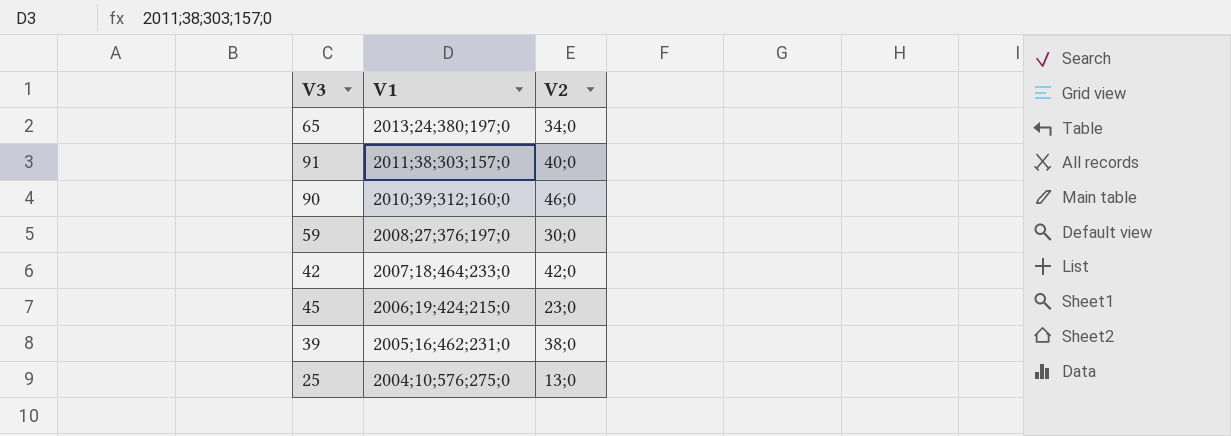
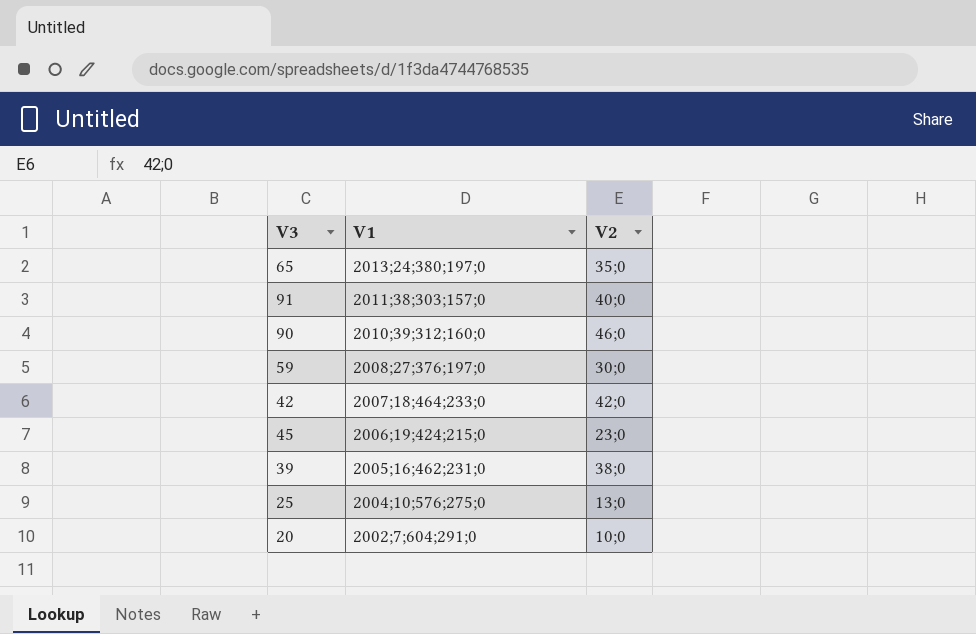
65 | V2: 34;0 -> 35;0
row 20: none -> 2002;7;604;291;0 | 10;0

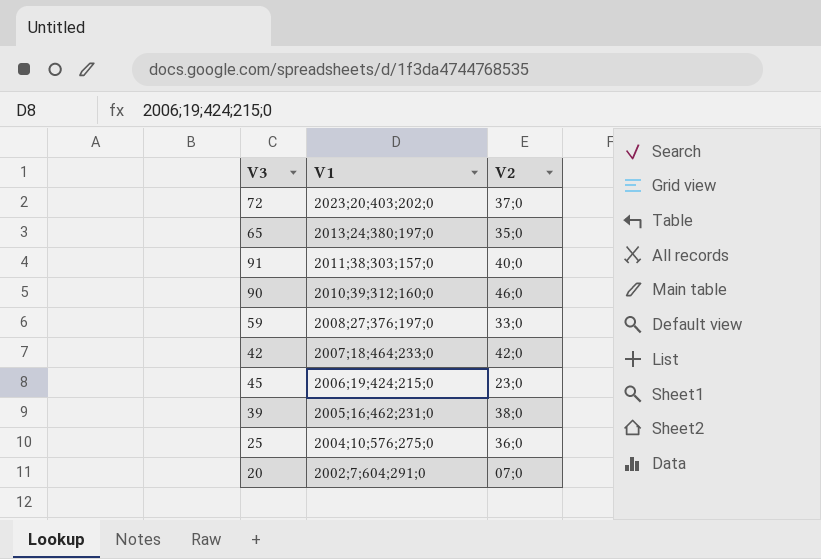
row 72: none -> 2023;20;403;202;0 | 37;0
59 | V2: 30;0 -> 33;0
25 | V2: 13;0 -> 36;0
20 | V2: 10;0 -> 07;0

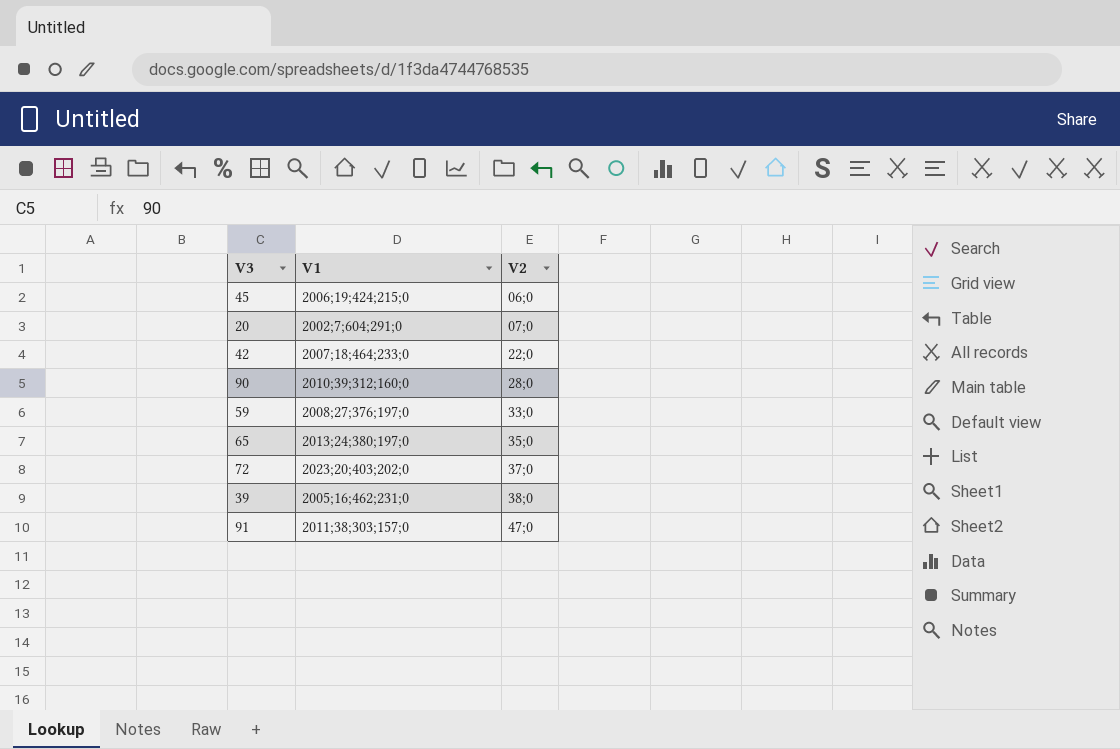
row order: V1 descending -> V2 ascending
row 25: 2004;10;576;275;0 | 36;0 -> none
45 | V2: 23;0 -> 06;0
42 | V2: 42;0 -> 22;0
90 | V2: 46;0 -> 28;0
91 | V2: 40;0 -> 47;0

